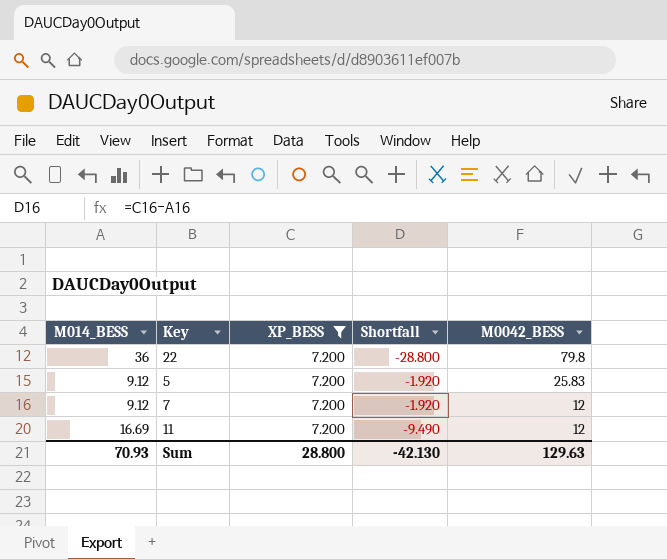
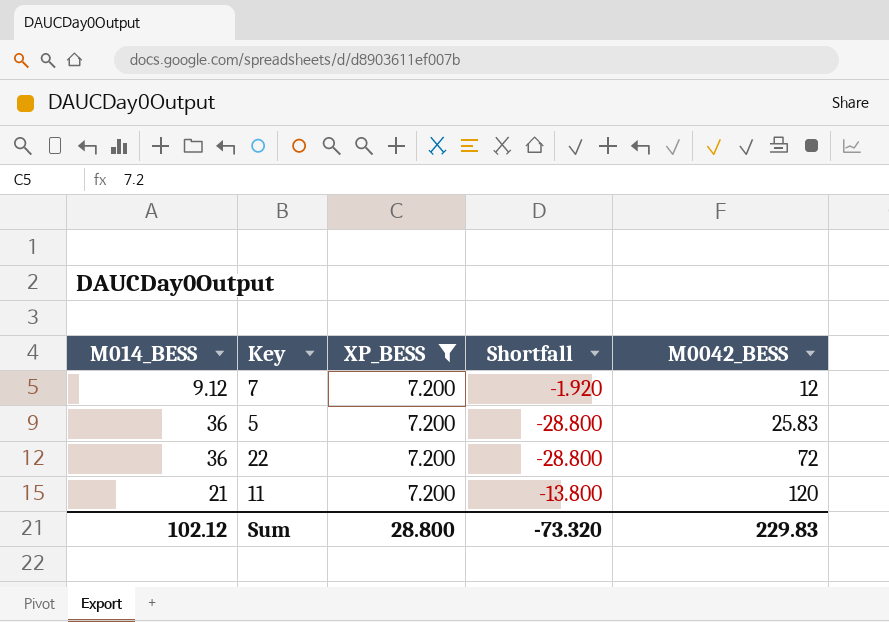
row order: M0042_BESS descending -> M0042_BESS ascending
5 | M014_BESS: 9.12 -> 36
5 | Shortfall: -1.920 -> -28.800
22 | M0042_BESS: 79.8 -> 72
11 | M014_BESS: 16.69 -> 21
11 | Shortfall: -9.490 -> -13.800
11 | M0042_BESS: 12 -> 120
Sum | M014_BESS: 70.93 -> 102.12
Sum | Shortfall: -42.130 -> -73.320
Sum | M0042_BESS: 129.63 -> 229.83

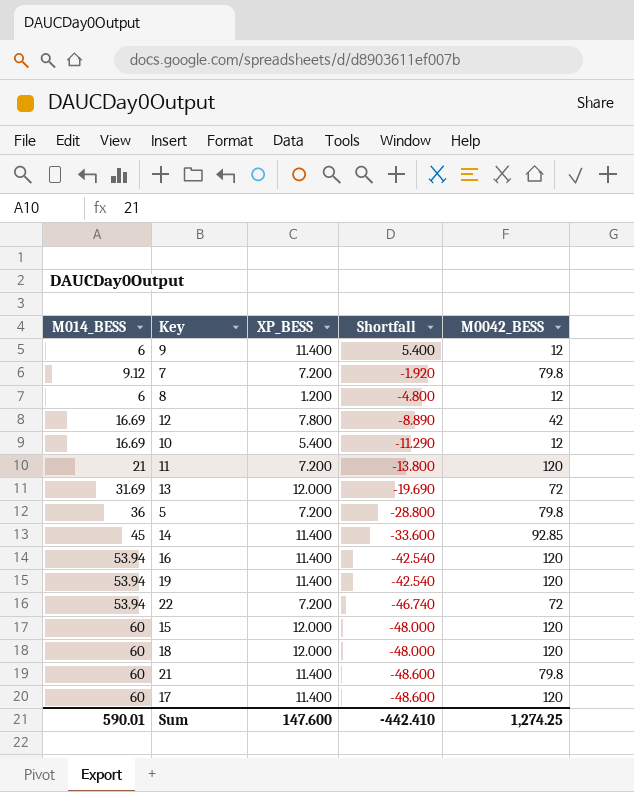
filter: XP_BESS = 7.200 -> none
row order: M0042_BESS ascending -> Shortfall descending
7 | M0042_BESS: 12 -> 79.8
5 | M0042_BESS: 25.83 -> 79.8
22 | M014_BESS: 36 -> 53.94
22 | Shortfall: -28.800 -> -46.740
Sum | M014_BESS: 102.12 -> 590.01
Sum | XP_BESS: 28.800 -> 147.600
Sum | Shortfall: -73.320 -> -442.410
Sum | M0042_BESS: 229.83 -> 1,274.25

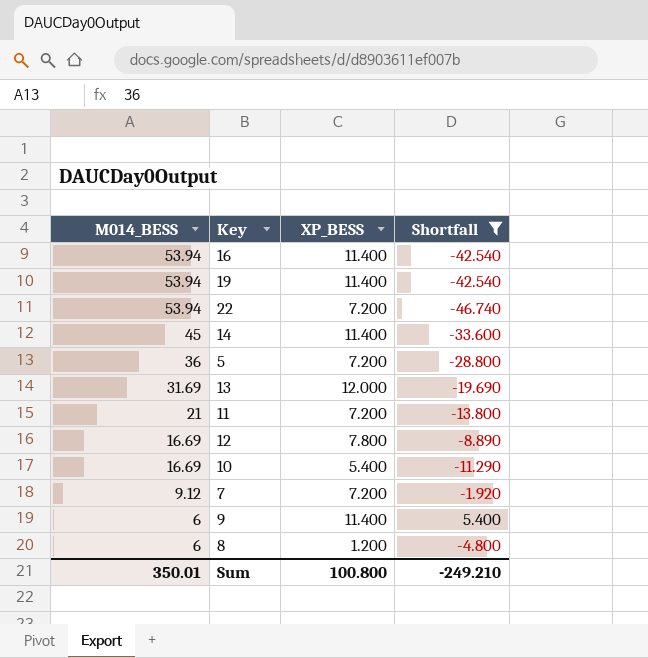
filter: none -> Shortfall >= -46.740
row order: Shortfall descending -> M014_BESS descending
column M0042_BESS | position: 5 -> none
Sum | M014_BESS: 590.01 -> 350.01
Sum | XP_BESS: 147.600 -> 100.800
Sum | Shortfall: -442.410 -> -249.210

